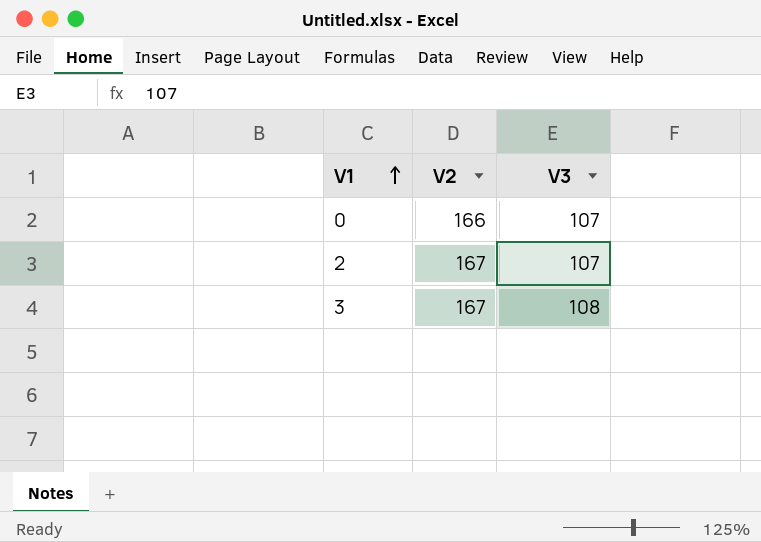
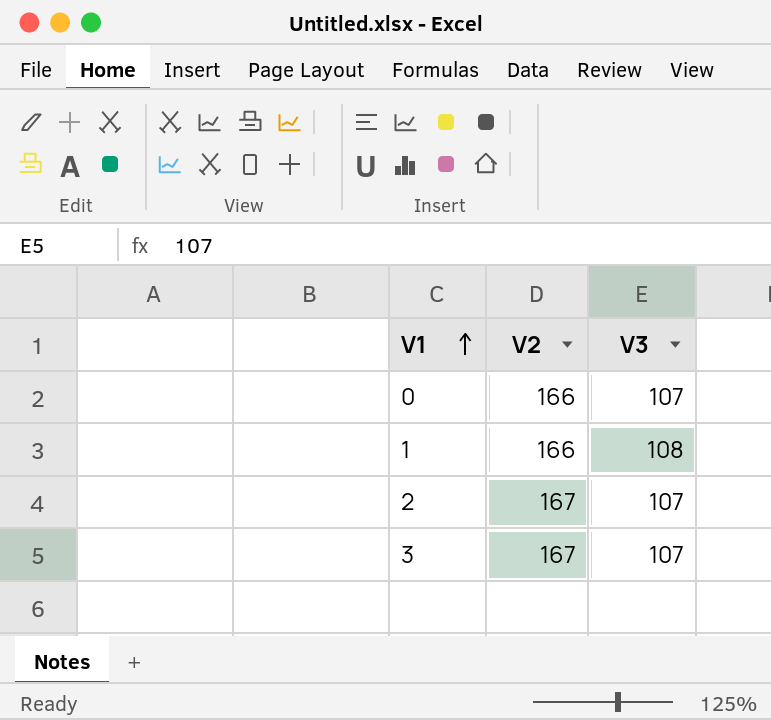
row 1: none -> 166 | 108
3 | V3: 108 -> 107

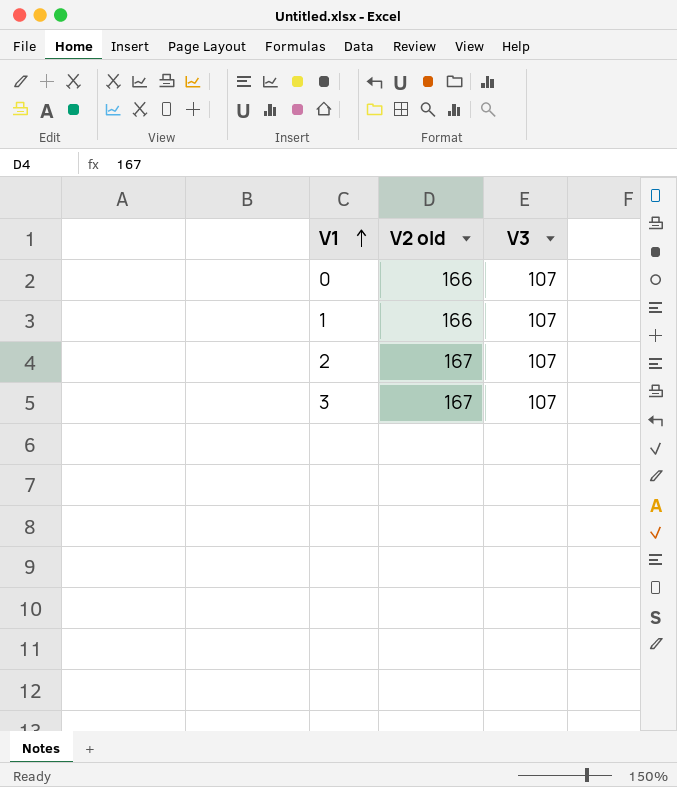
column name: V2 -> V2 old
1 | V3: 108 -> 107

